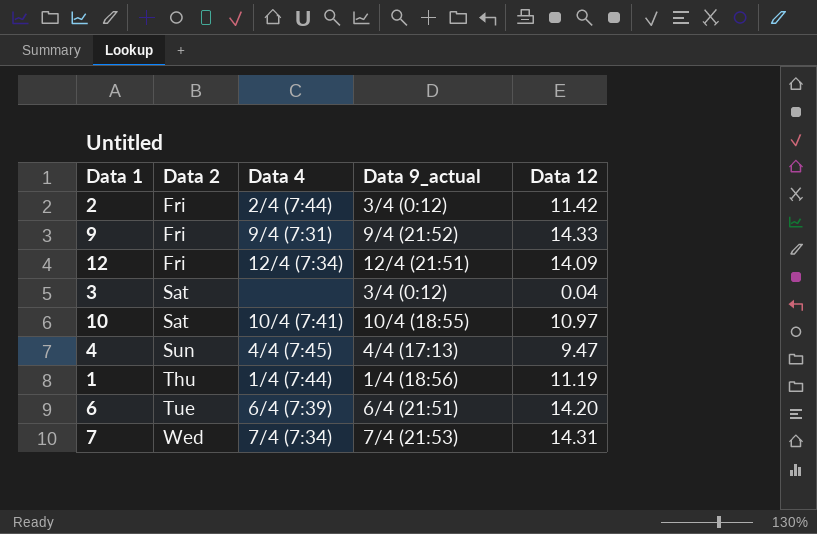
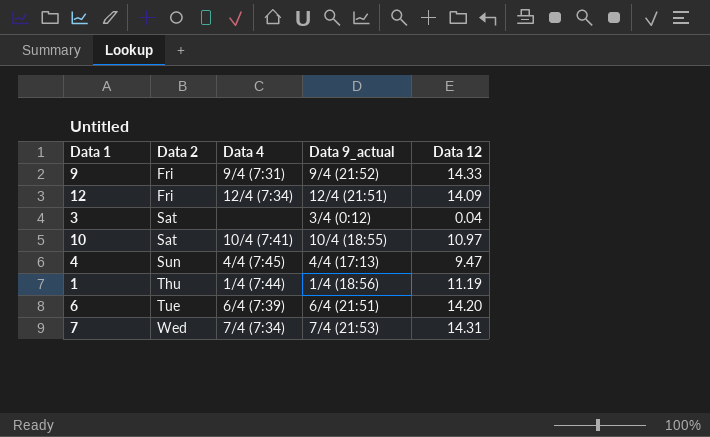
row 2: Fri | 2/4 (7:44) | 3/4 (0:12) | 11.42 -> none

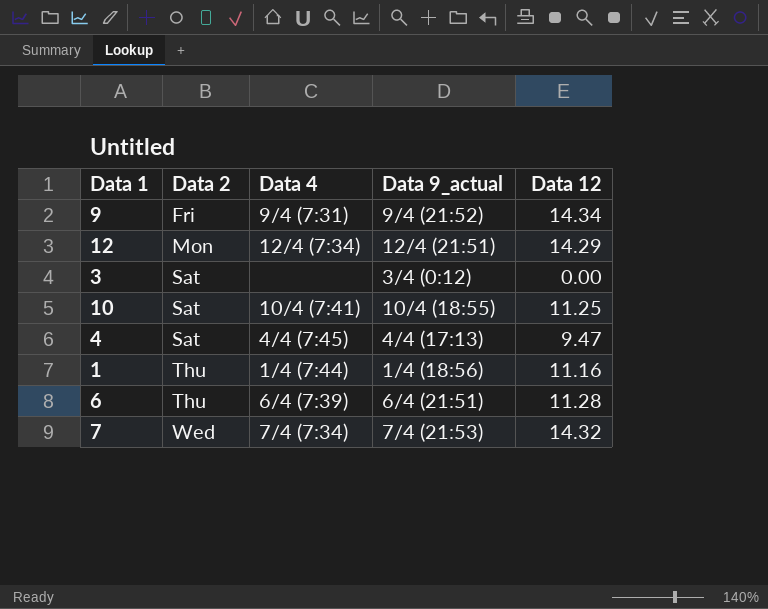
9 | Data 12: 14.33 -> 14.34
12 | Data 2: Fri -> Mon
12 | Data 12: 14.09 -> 14.29
3 | Data 12: 0.04 -> 0.00
10 | Data 12: 10.97 -> 11.25
4 | Data 2: Sun -> Sat
1 | Data 12: 11.19 -> 11.16
6 | Data 2: Tue -> Thu
6 | Data 12: 14.20 -> 11.28
7 | Data 12: 14.31 -> 14.32

